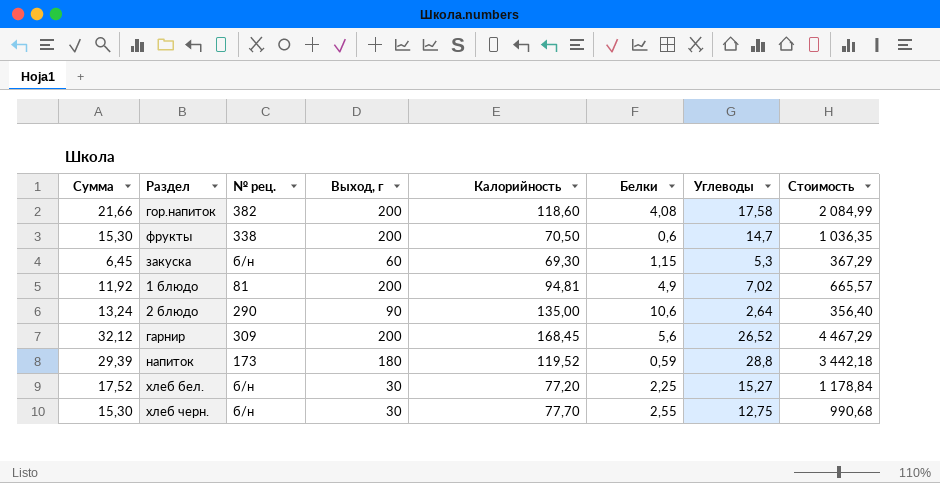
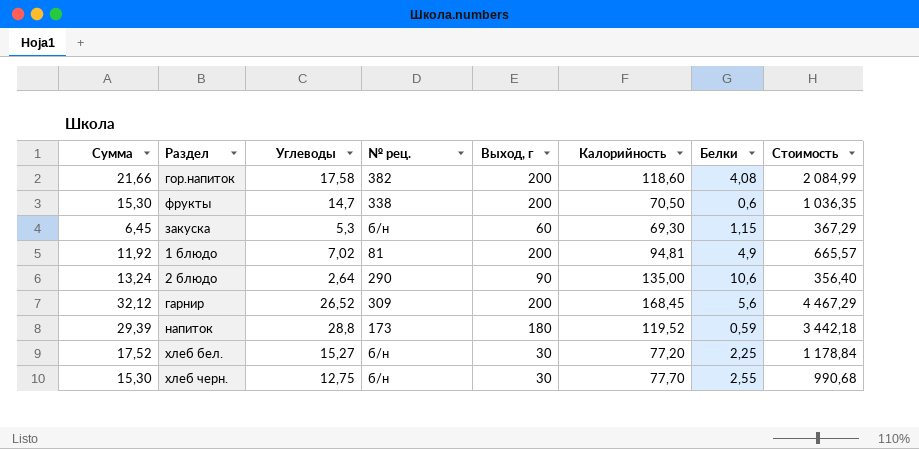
column Углеводы | position: 7 -> 3

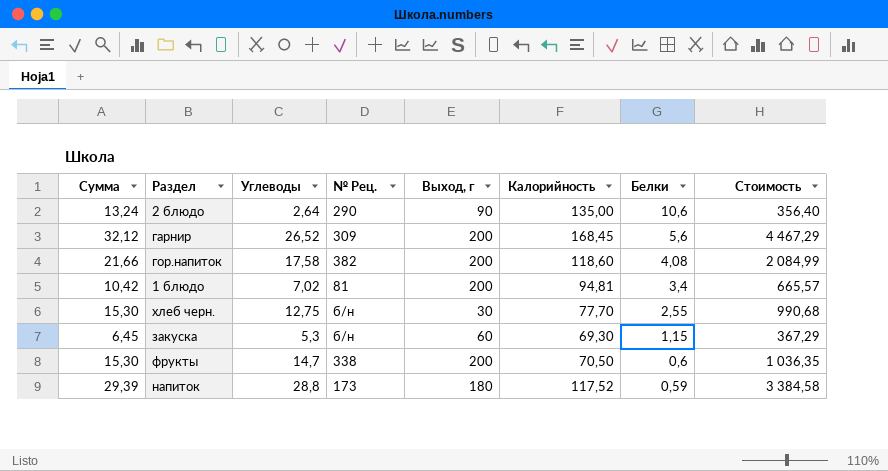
row order: none -> Белки descending
column name: № рец. -> № Рец.
row хлеб бел.: 17,52 | 15,27 | б/н | 30 | 77,20 | 2,25 | 1 178,84 -> none
1 блюдо | Сумма: 11,92 -> 10,42
1 блюдо | Белки: 4,9 -> 3,4
напиток | Калорийность: 119,52 -> 117,52
напиток | Стоимость: 3 442,18 -> 3 384,58

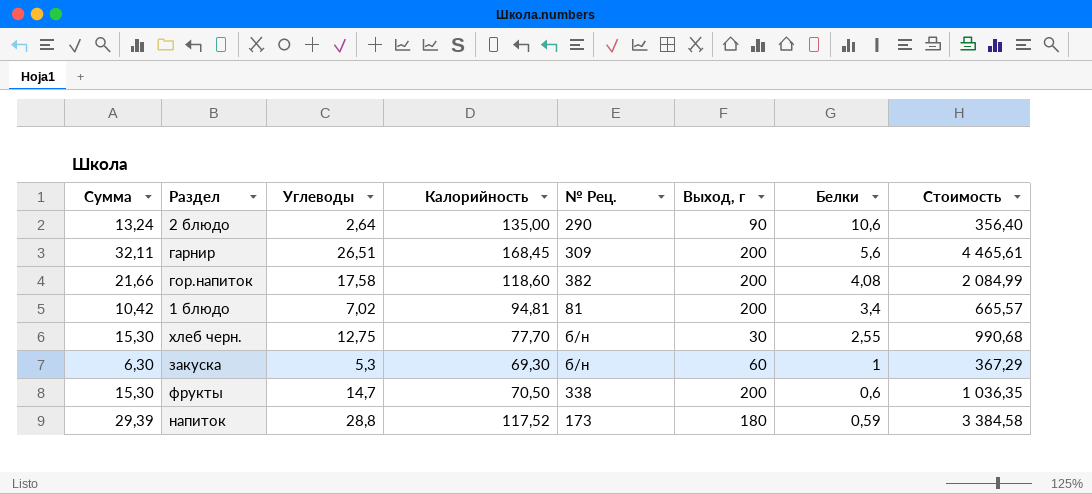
column Калорийность | position: 6 -> 4
гарнир | Сумма: 32,12 -> 32,11
гарнир | Углеводы: 26,52 -> 26,51
гарнир | Стоимость: 4 467,29 -> 4 465,61
закуска | Сумма: 6,45 -> 6,30
закуска | Белки: 1,15 -> 1

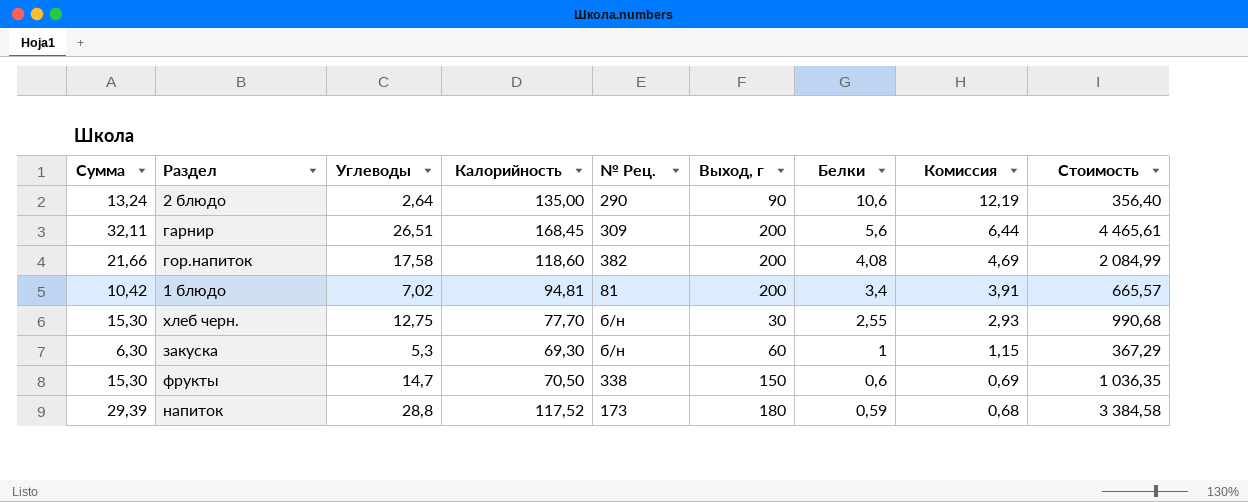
column Комиссия | formula: none -> [Белки] * 1,15
фрукты | Выход, г: 200 -> 150

